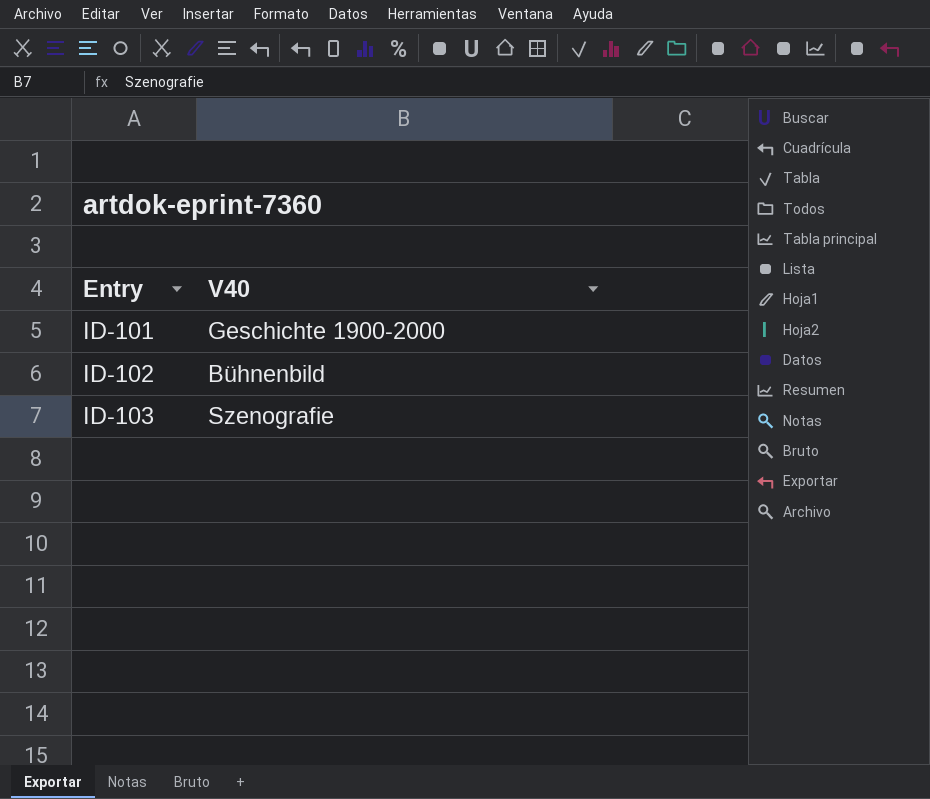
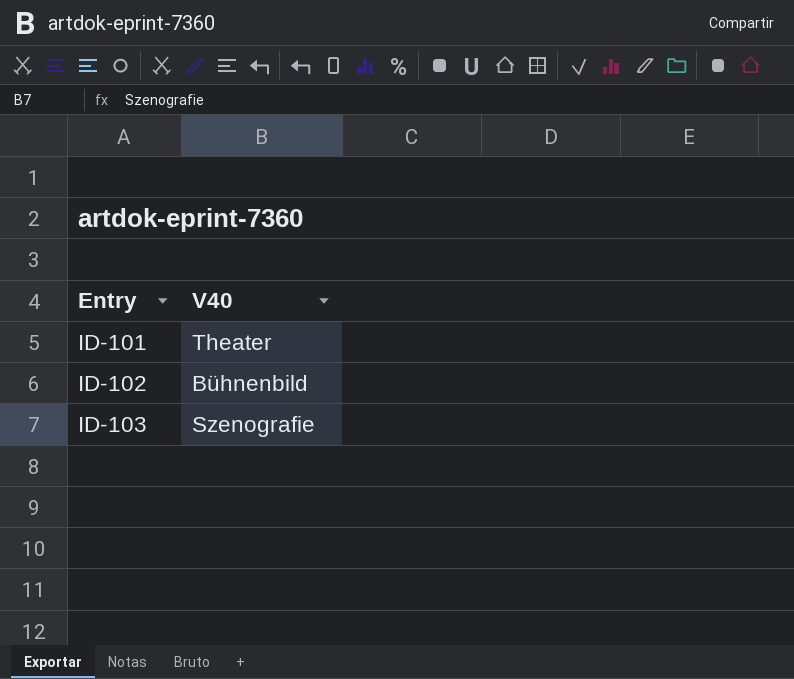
ID-101 | V40: Geschichte 1900-2000 -> Theater

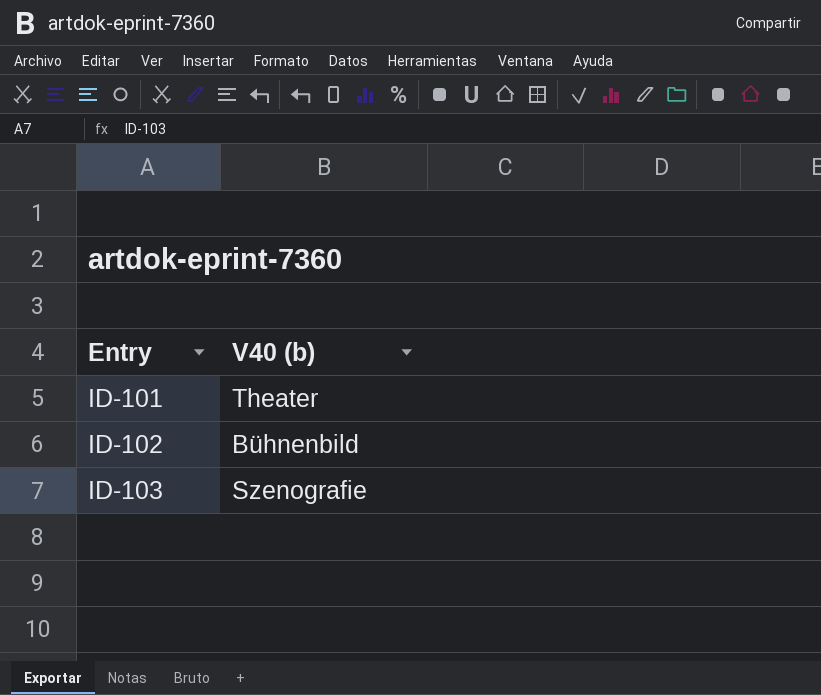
column name: V40 -> V40 (b)

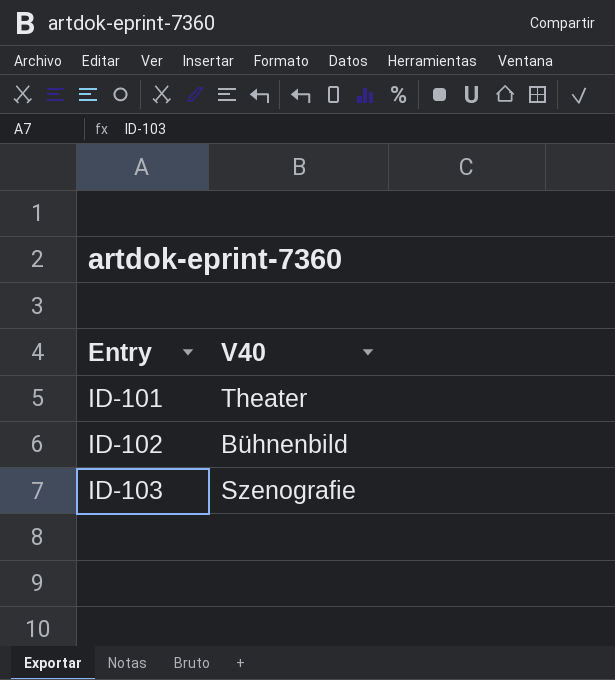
column name: V40 (b) -> V40

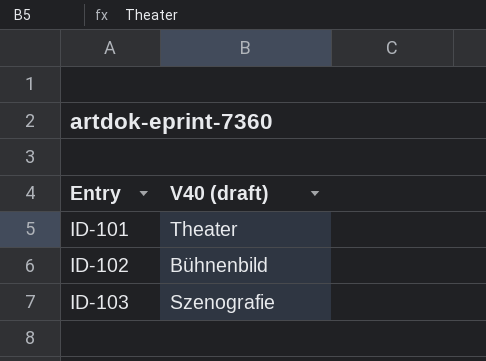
column name: V40 -> V40 (draft)

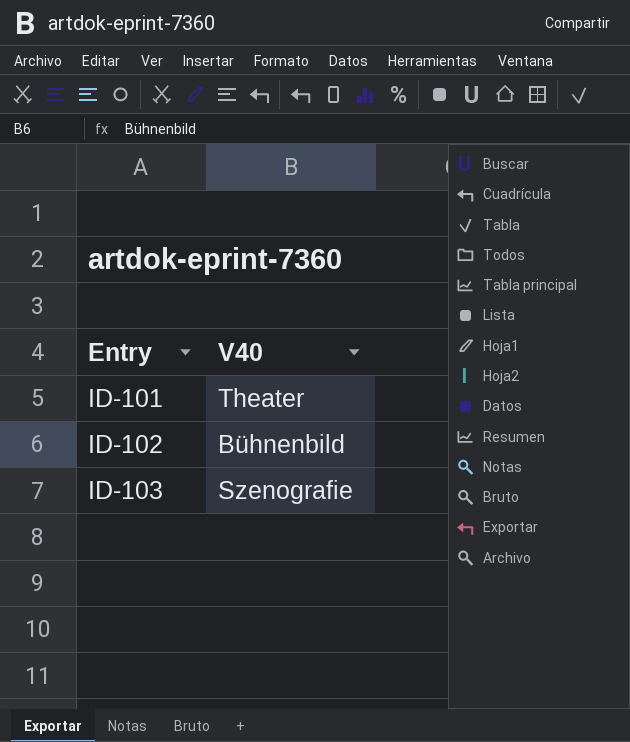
column name: V40 (draft) -> V40

